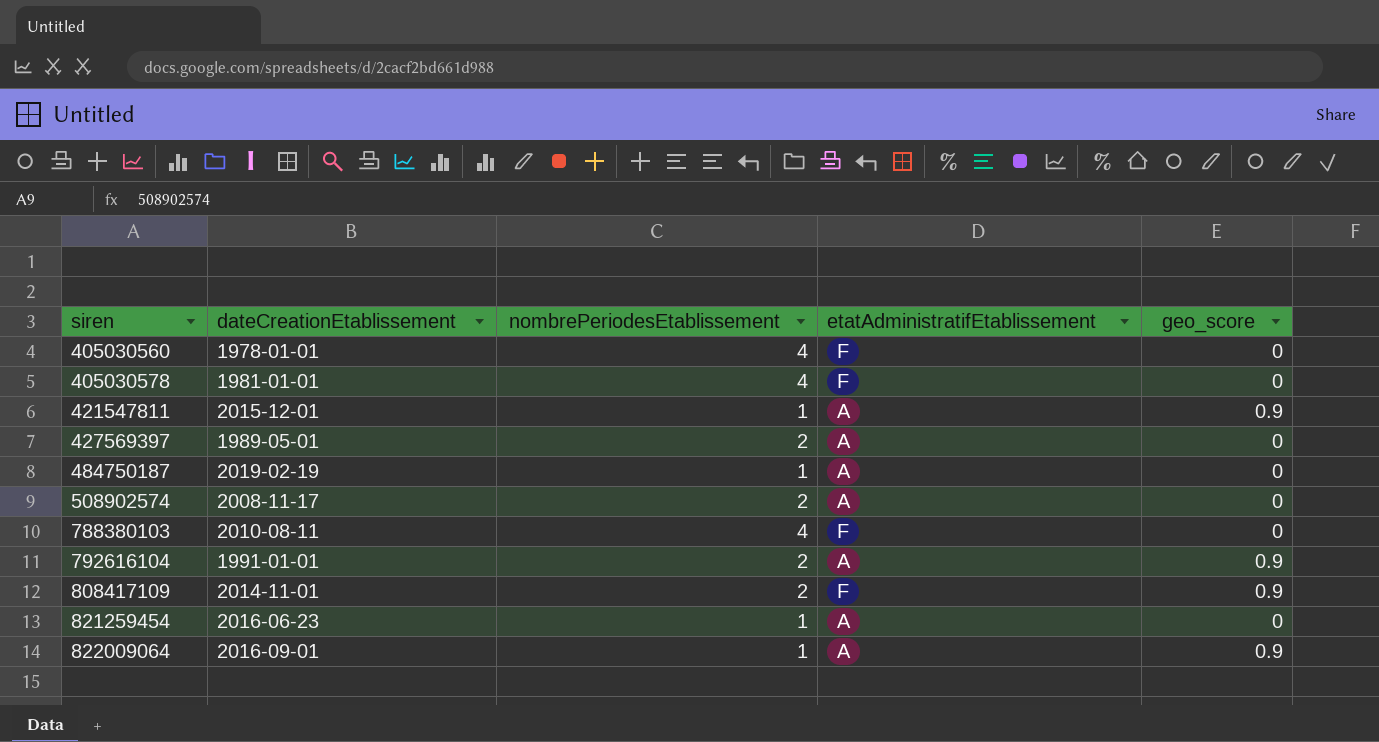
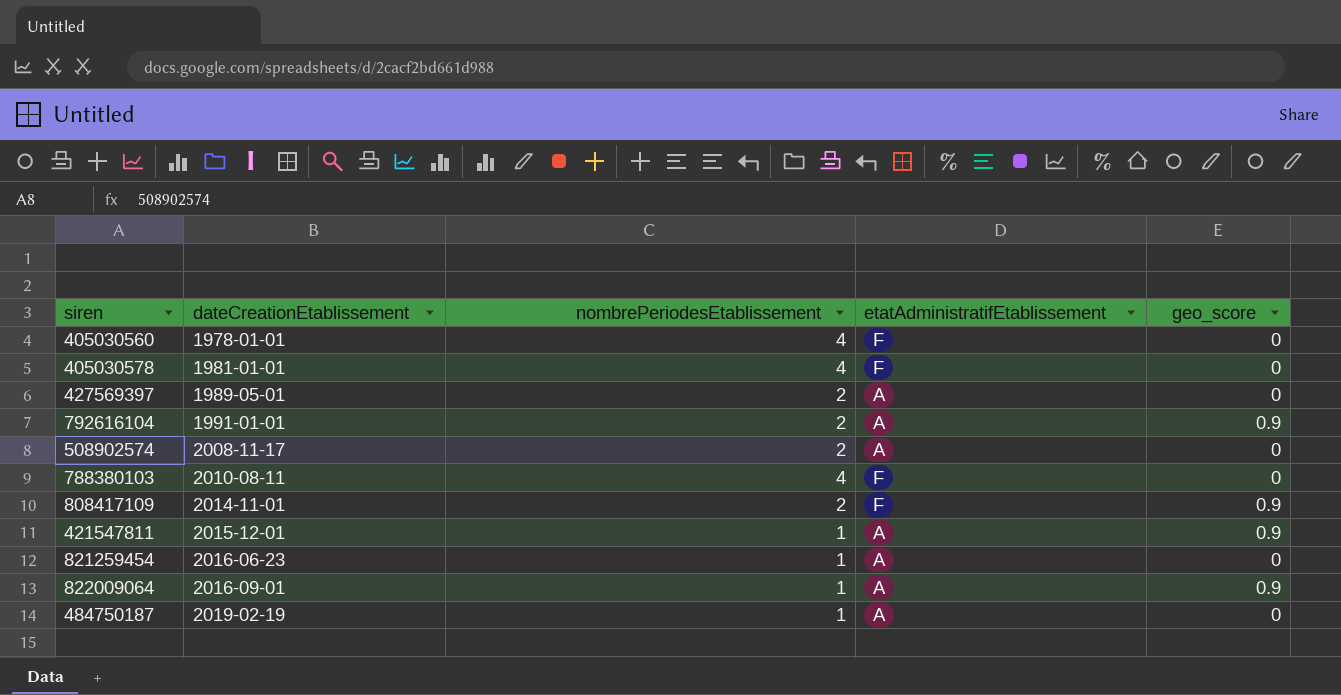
row order: siren ascending -> dateCreationEtablissement ascending

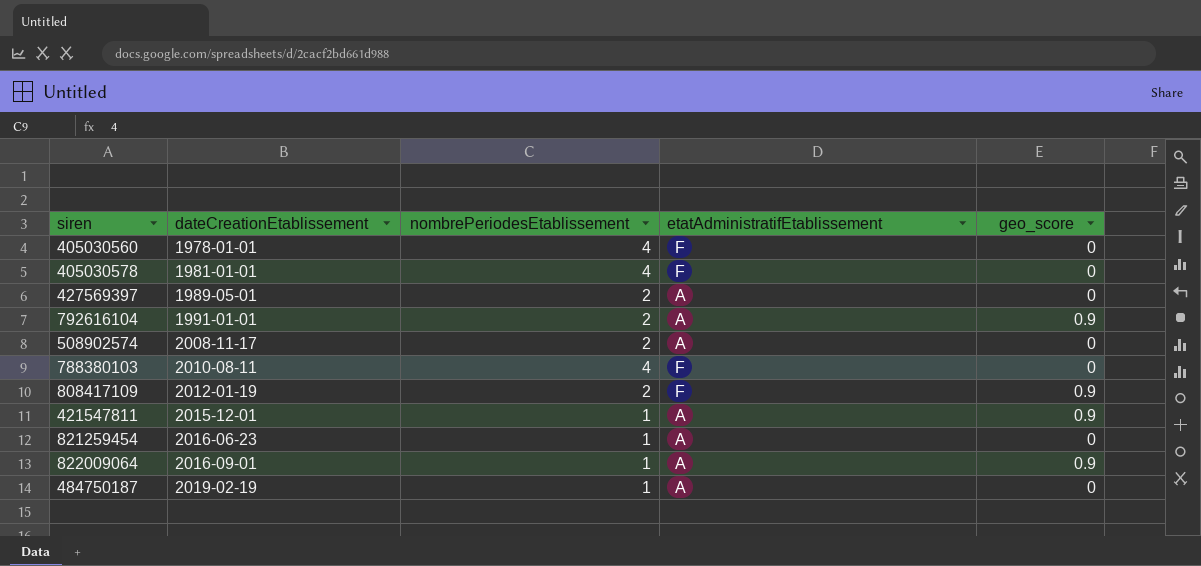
808417109 | dateCreationEtablissement: 2014-11-01 -> 2012-01-19

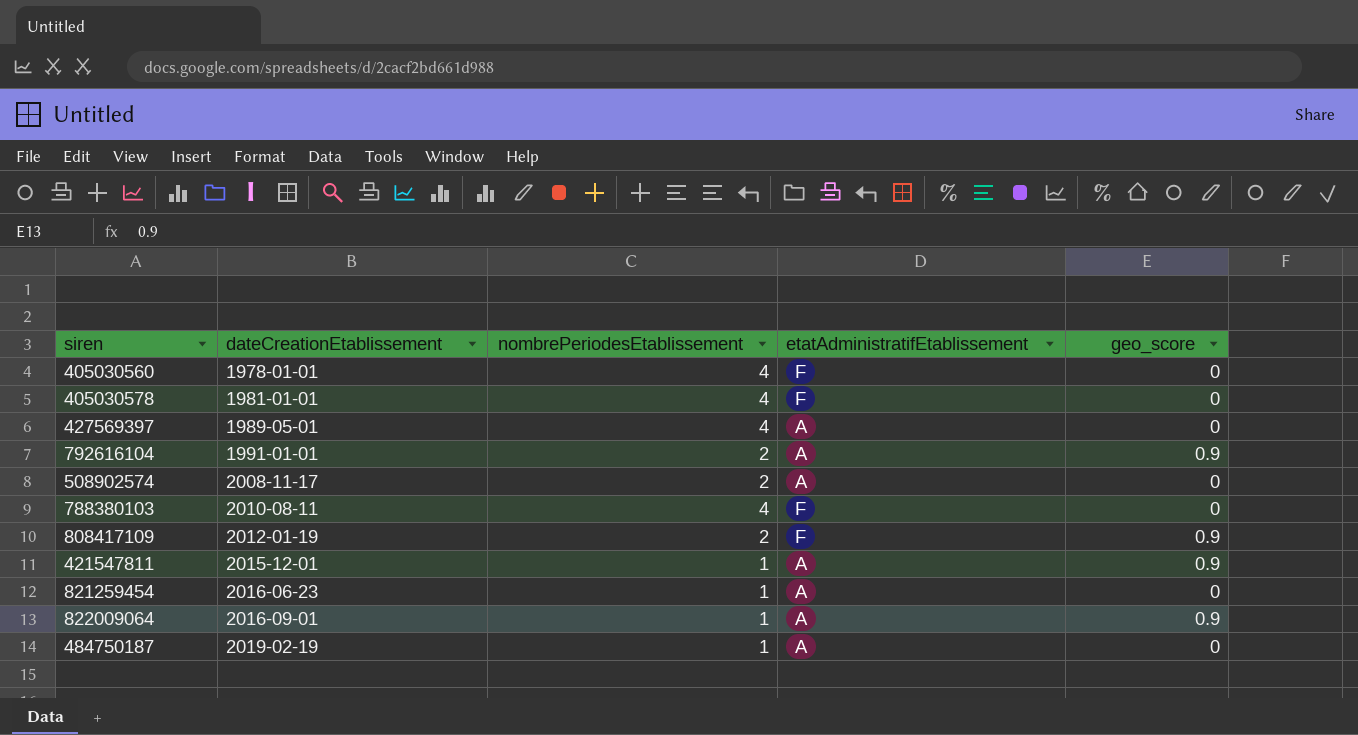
427569397 | nombrePeriodesEtablissement: 2 -> 4

